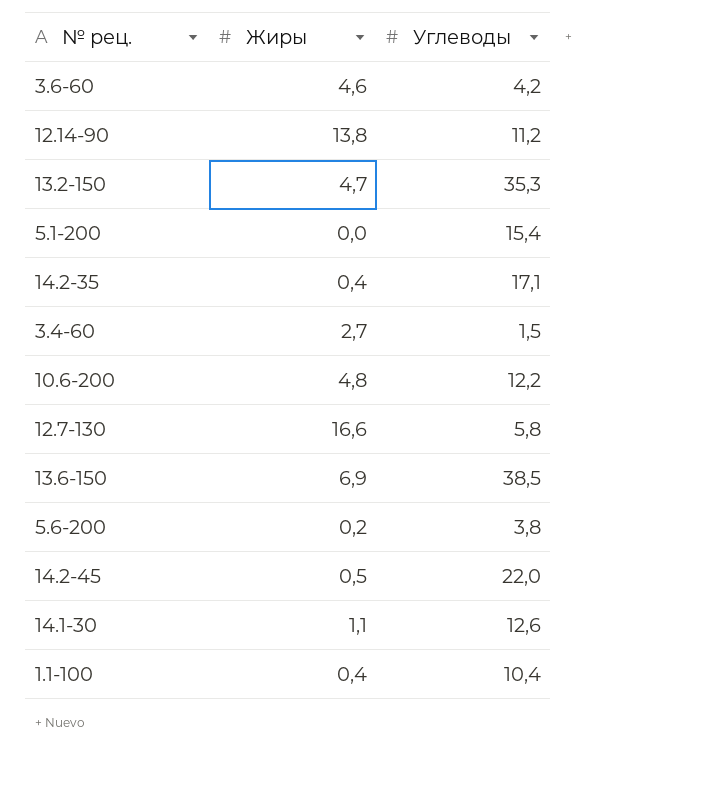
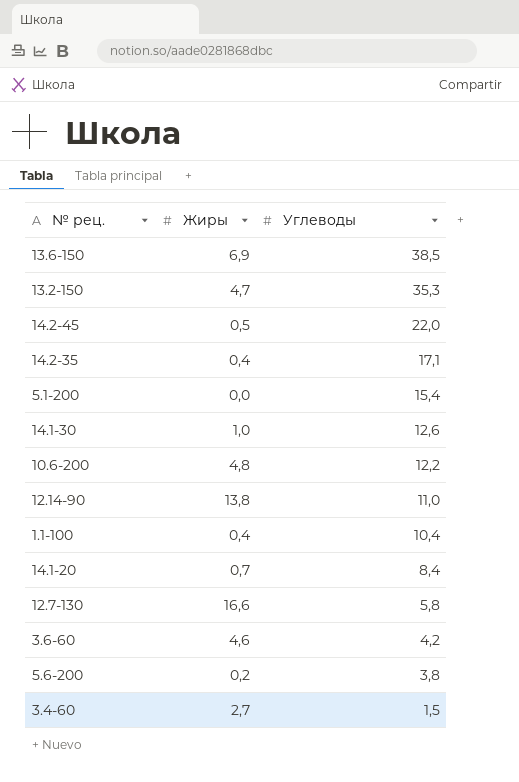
row order: none -> Углеводы descending
14.1-30 | Жиры: 1,1 -> 1,0
12.14-90 | Углеводы: 11,2 -> 11,0
row 14.1-20: none -> 0,7 | 8,4

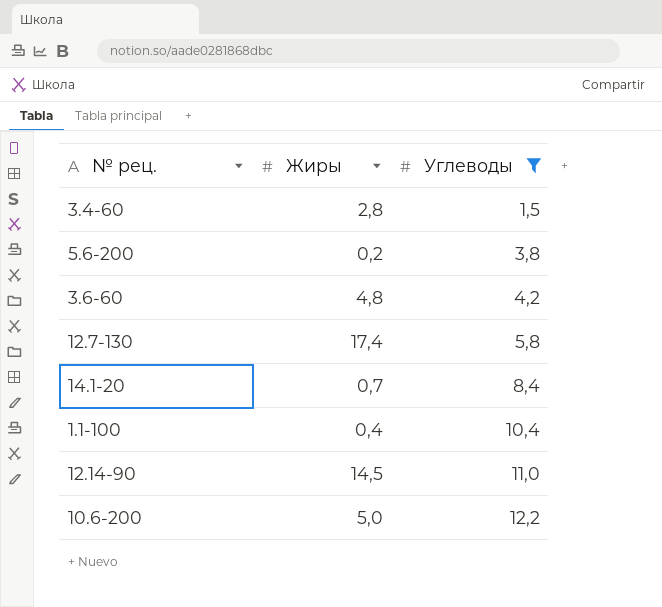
filter: none -> Углеводы <= 12,2
row order: Углеводы descending -> Углеводы ascending
3.4-60 | Жиры: 2,7 -> 2,8
3.6-60 | Жиры: 4,6 -> 4,8
12.7-130 | Жиры: 16,6 -> 17,4
12.14-90 | Жиры: 13,8 -> 14,5
10.6-200 | Жиры: 4,8 -> 5,0

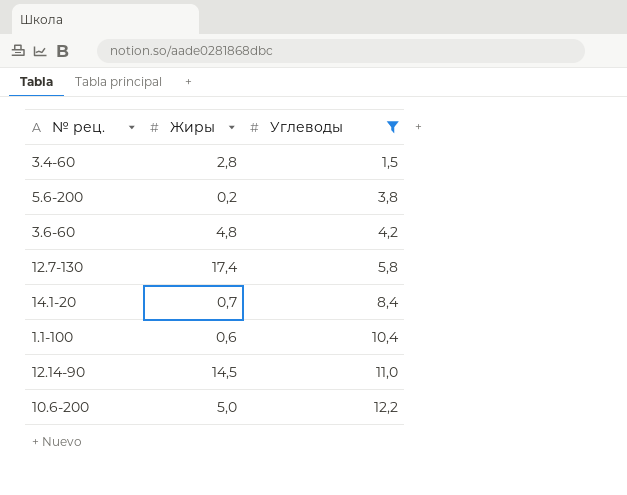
1.1-100 | Жиры: 0,4 -> 0,6

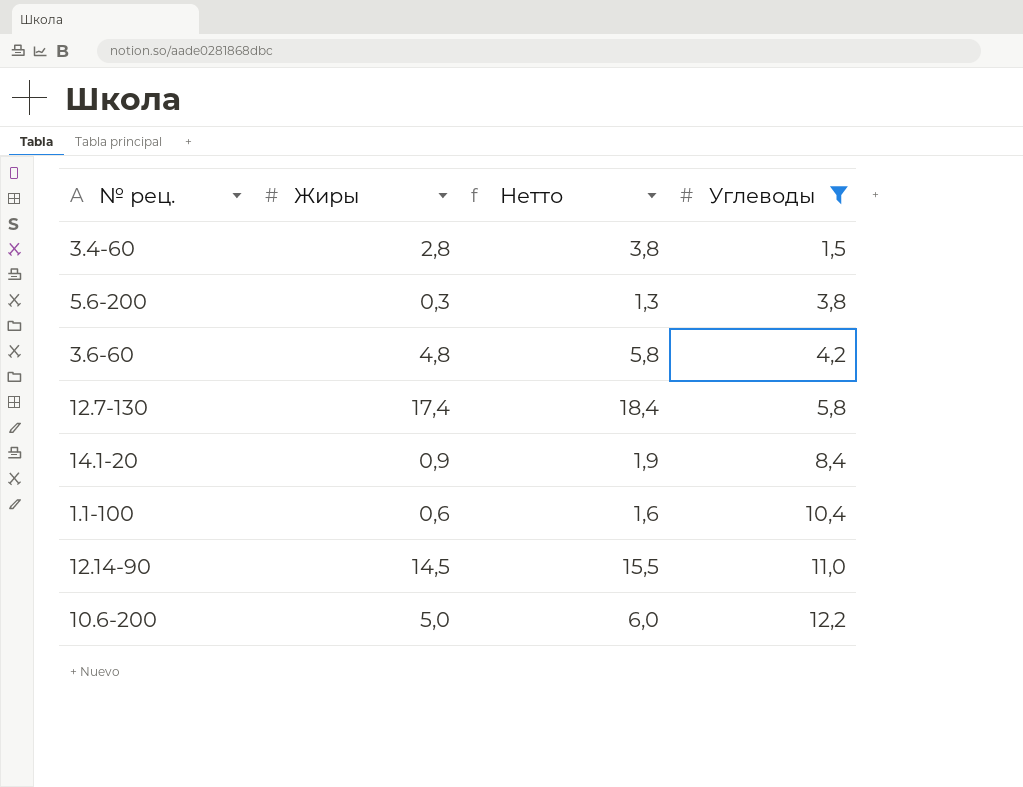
column Нетто | formula: none -> [Жиры] + 1
5.6-200 | Жиры: 0,2 -> 0,3
14.1-20 | Жиры: 0,7 -> 0,9

